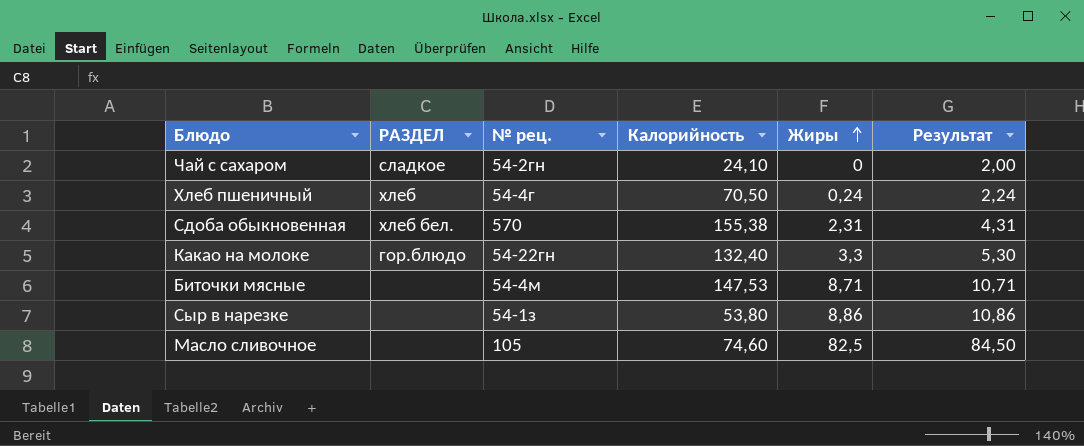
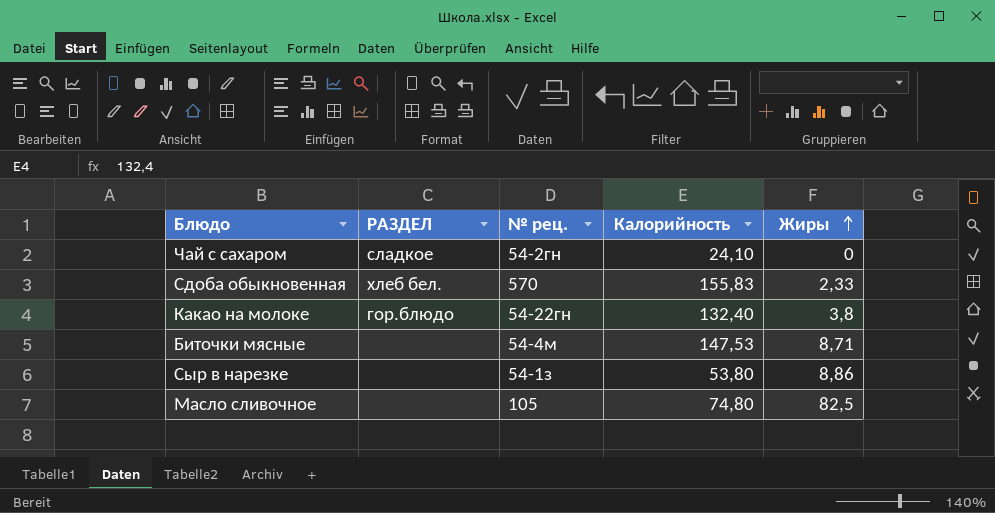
column Результат | formula: [Жиры] + 2 -> none
row Хлеб пшеничный: хлеб | 54-4г | 70,50 | 0,24 | 2,24 -> none
Сдоба обыкновенная | Калорийность: 155,38 -> 155,83
Сдоба обыкновенная | Жиры: 2,31 -> 2,33
Какао на молоке | Жиры: 3,3 -> 3,8
Масло сливочное | Калорийность: 74,60 -> 74,80

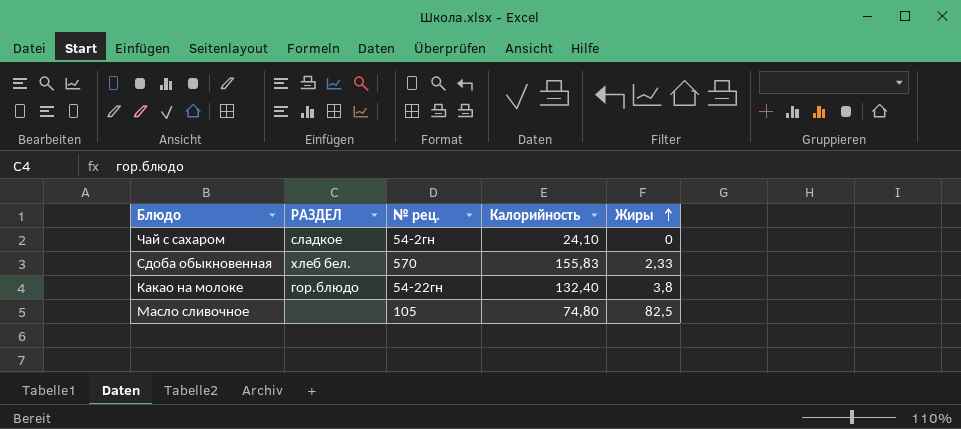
row Биточки мясные: none | 54-4м | 147,53 | 8,71 -> none
row Сыр в нарезке: none | 54-1з | 53,80 | 8,86 -> none

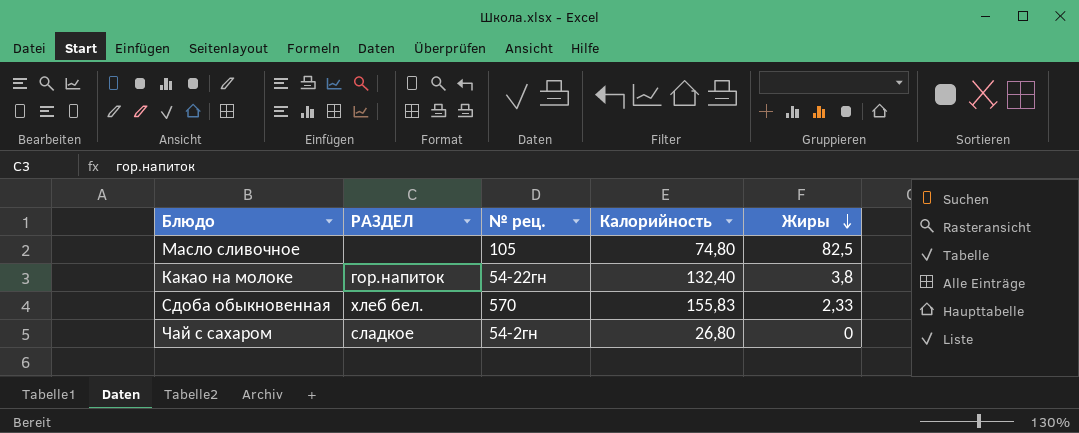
row order: Жиры ascending -> Жиры descending
Какао на молоке | РАЗДЕЛ: гор.блюдо -> гор.напиток
Чай с сахаром | Калорийность: 24,10 -> 26,80

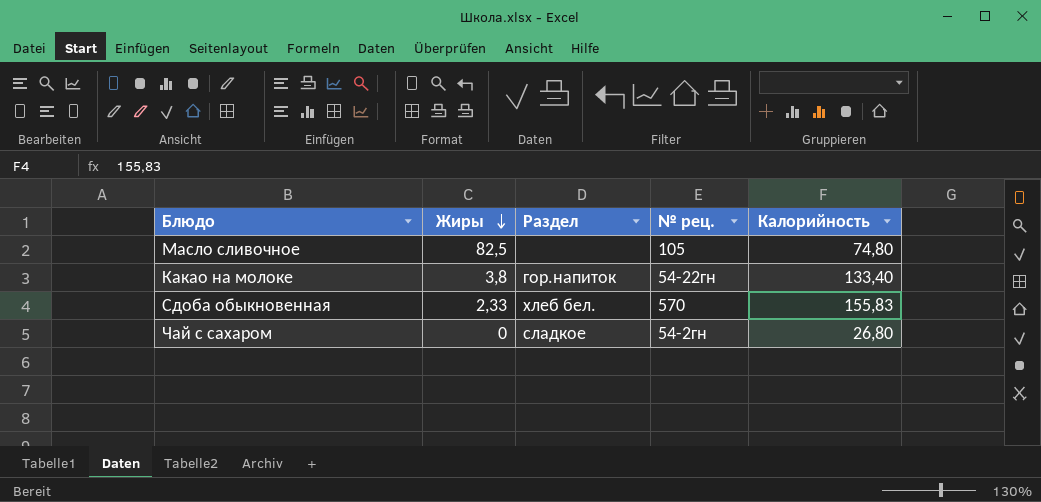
column Жиры | position: 5 -> 2
column name: РАЗДЕЛ -> Раздел
Какао на молоке | Калорийность: 132,40 -> 133,40

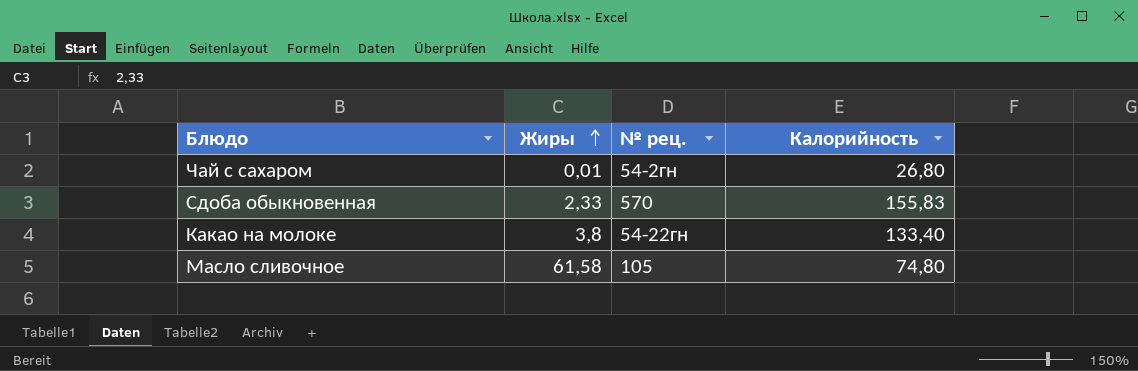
row order: Жиры descending -> Жиры ascending
column Раздел | position: 3 -> none
Чай с сахаром | Жиры: 0 -> 0,01
Масло сливочное | Жиры: 82,5 -> 61,58

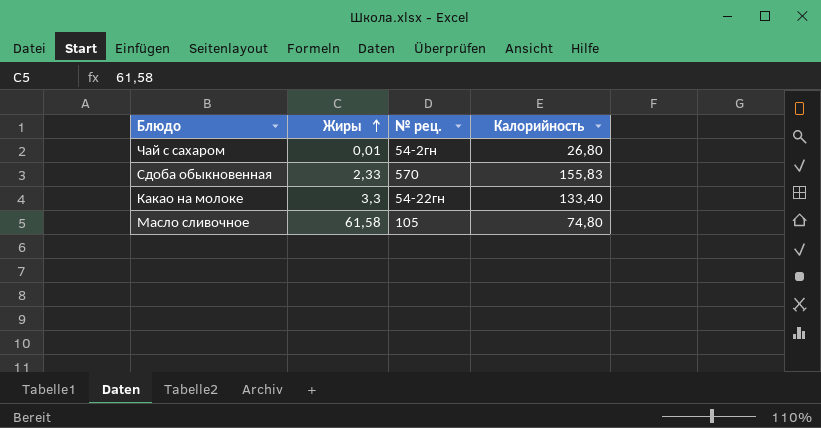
Какао на молоке | Жиры: 3,8 -> 3,3

